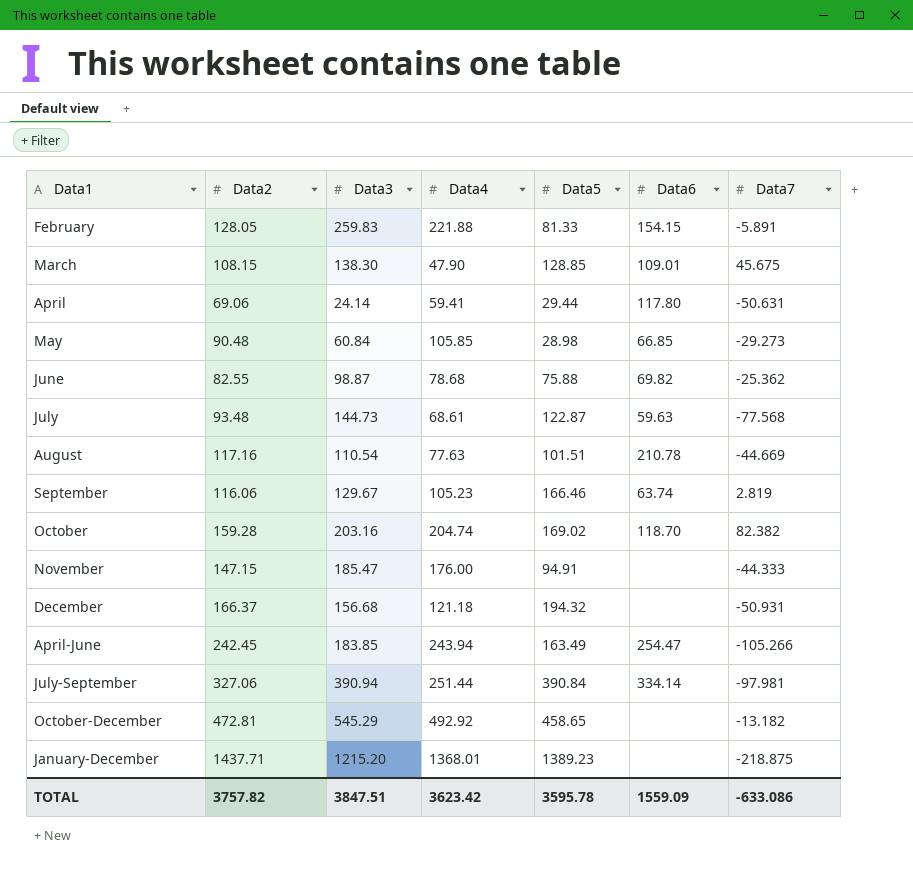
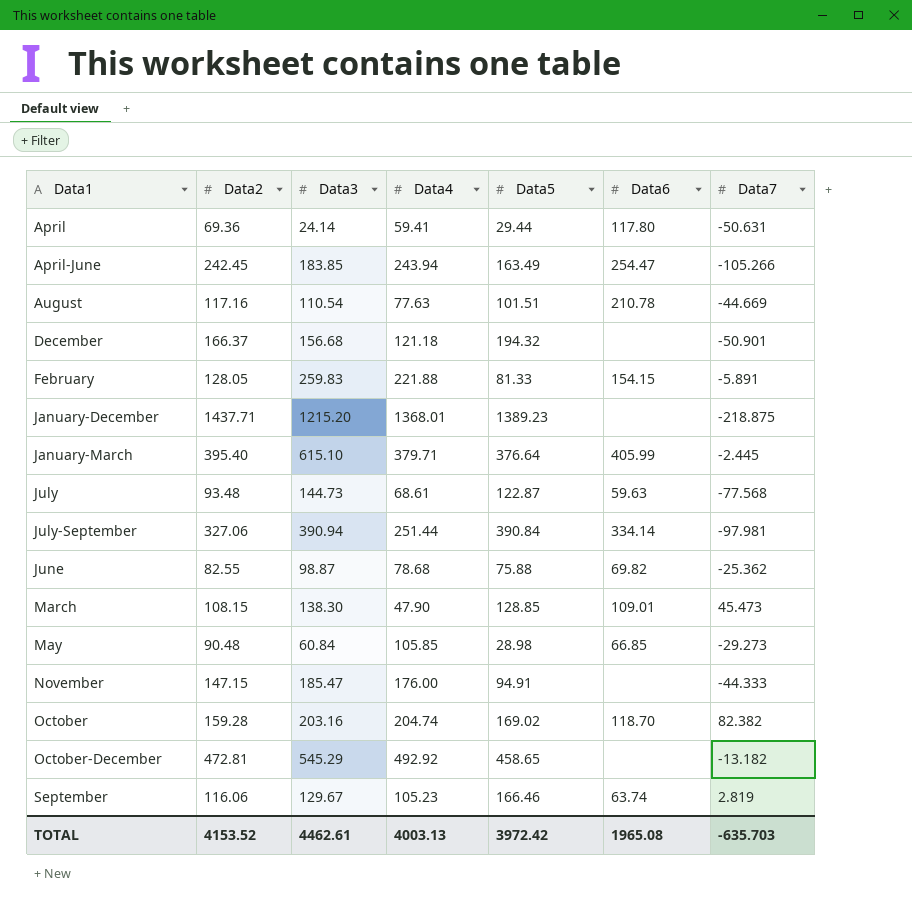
row order: none -> Data1 ascending
April | Data2: 69.06 -> 69.36
December | Data7: -50.931 -> -50.901
row January-March: none -> 395.40 | 615.10 | 379.71 | 376.64 | 405.99 | -2.445
March | Data7: 45.675 -> 45.473
TOTAL | Data2: 3757.82 -> 4153.52
TOTAL | Data3: 3847.51 -> 4462.61
TOTAL | Data4: 3623.42 -> 4003.13
TOTAL | Data5: 3595.78 -> 3972.42
TOTAL | Data6: 1559.09 -> 1965.08
TOTAL | Data7: -633.086 -> -635.703

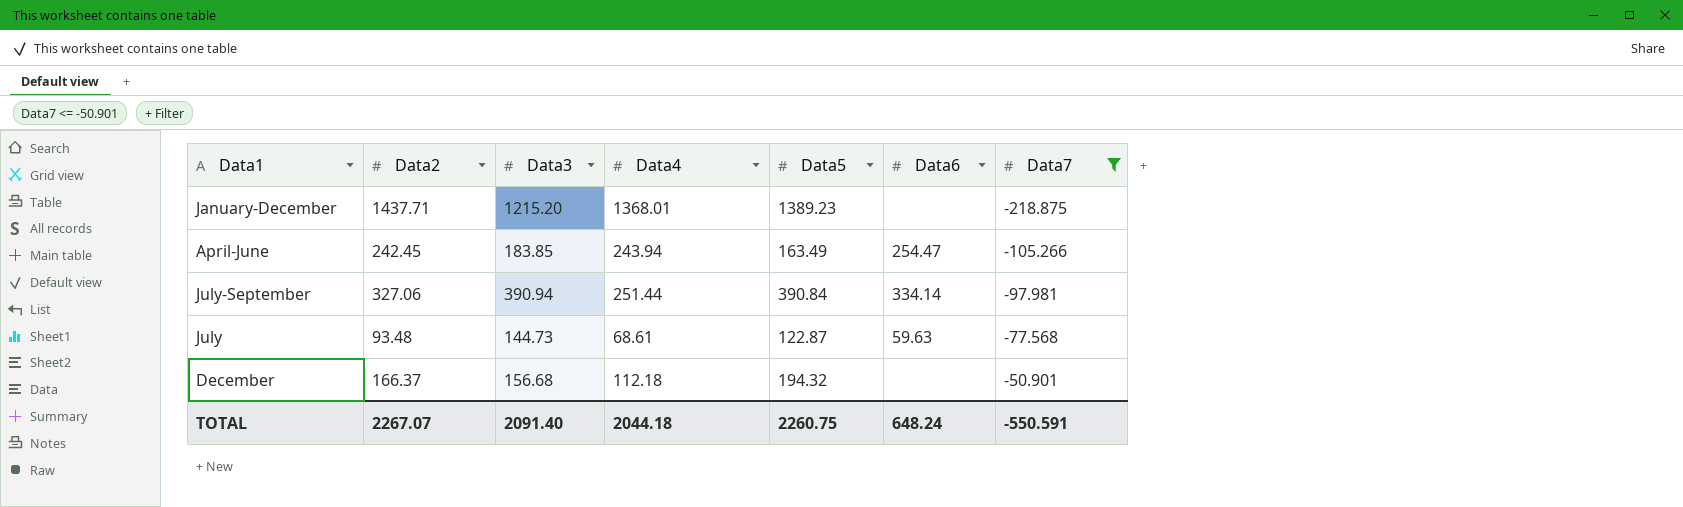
filter: none -> Data7 <= -50.901
row order: Data1 ascending -> Data7 ascending
December | Data4: 121.18 -> 112.18
TOTAL | Data2: 4153.52 -> 2267.07
TOTAL | Data3: 4462.61 -> 2091.40
TOTAL | Data4: 4003.13 -> 2044.18
TOTAL | Data5: 3972.42 -> 2260.75
TOTAL | Data6: 1965.08 -> 648.24
TOTAL | Data7: -635.703 -> -550.591

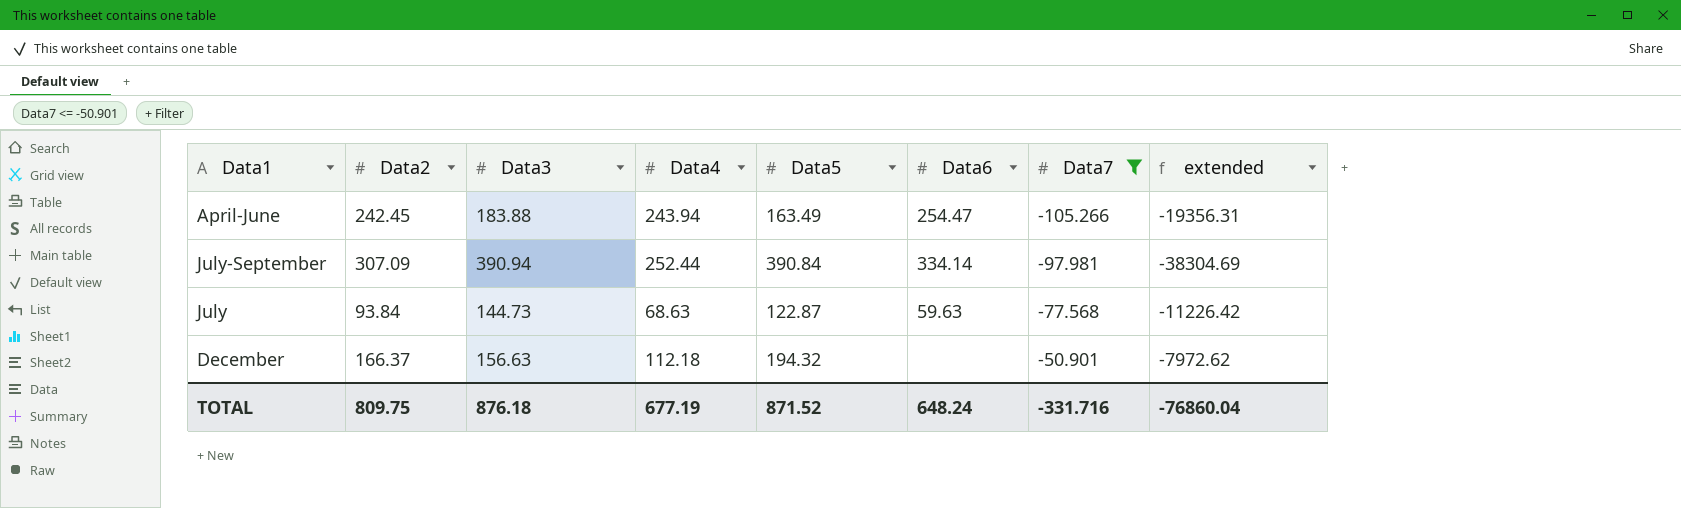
column extended | formula: none -> [Data3] * [Data7]
row January-December: 1437.71 | 1215.20 | 1368.01 | 1389.23 | none | -218.875 -> none
April-June | Data3: 183.85 -> 183.88
July-September | Data2: 327.06 -> 307.09
July-September | Data4: 251.44 -> 252.44
July | Data2: 93.48 -> 93.84
July | Data4: 68.61 -> 68.63
December | Data3: 156.68 -> 156.63
TOTAL | Data2: 2267.07 -> 809.75
TOTAL | Data3: 2091.40 -> 876.18
TOTAL | Data4: 2044.18 -> 677.19
TOTAL | Data5: 2260.75 -> 871.52
TOTAL | Data7: -550.591 -> -331.716

